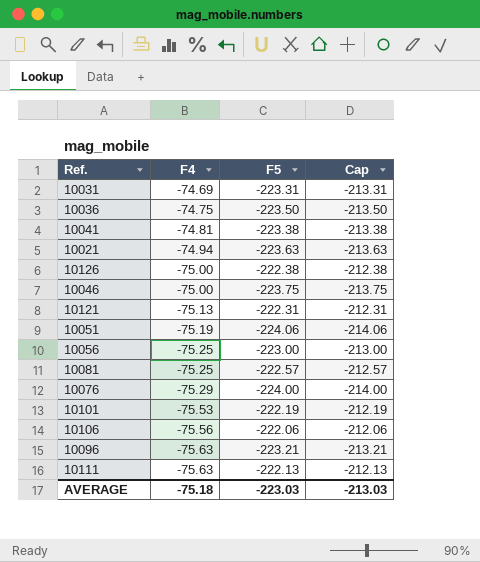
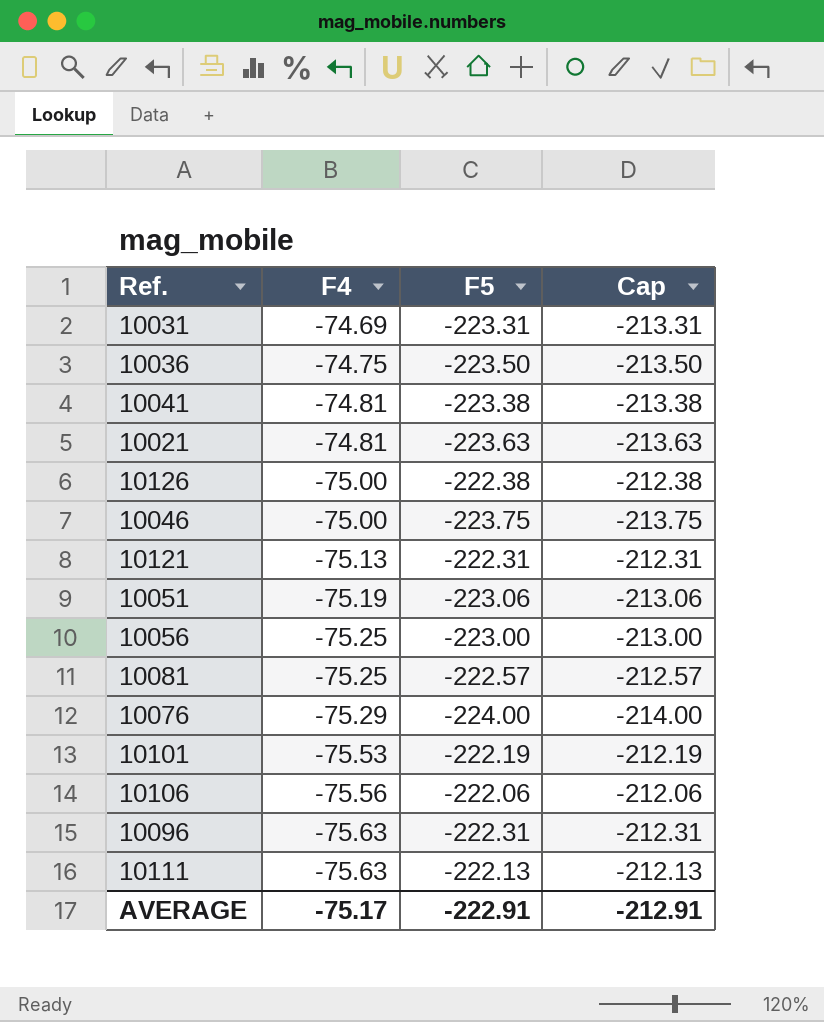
10021 | F4: -74.94 -> -74.81
10051 | F5: -224.06 -> -223.06
10051 | Cap: -214.06 -> -213.06
10096 | F5: -223.21 -> -222.31
10096 | Cap: -213.21 -> -212.31
AVERAGE | F4: -75.18 -> -75.17
AVERAGE | F5: -223.03 -> -222.91
AVERAGE | Cap: -213.03 -> -212.91

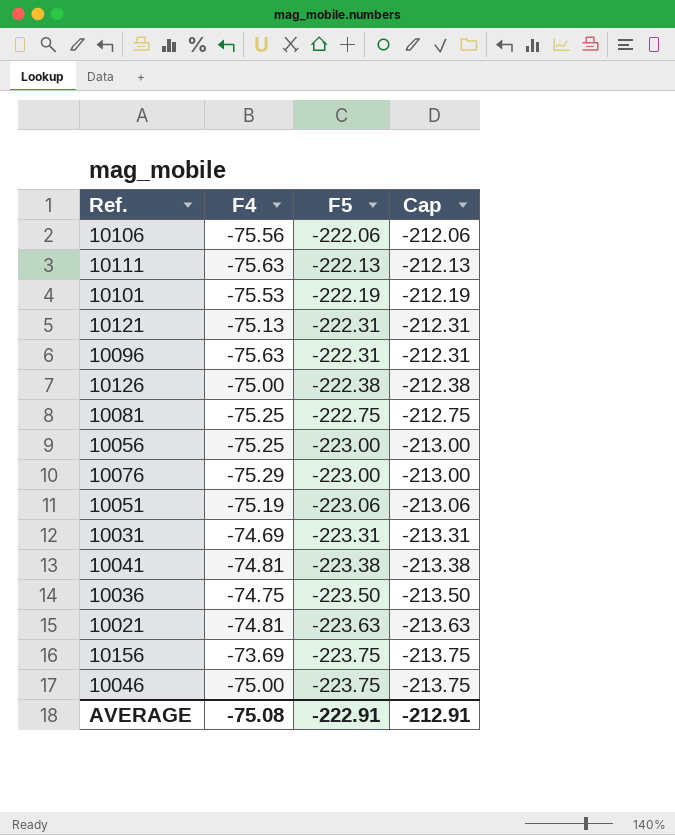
row order: F4 descending -> F5 descending
10081 | F5: -222.57 -> -222.75
10081 | Cap: -212.57 -> -212.75
10076 | F5: -224.00 -> -223.00
10076 | Cap: -214.00 -> -213.00
row 10156: none -> -73.69 | -223.75 | -213.75
AVERAGE | F4: -75.17 -> -75.08

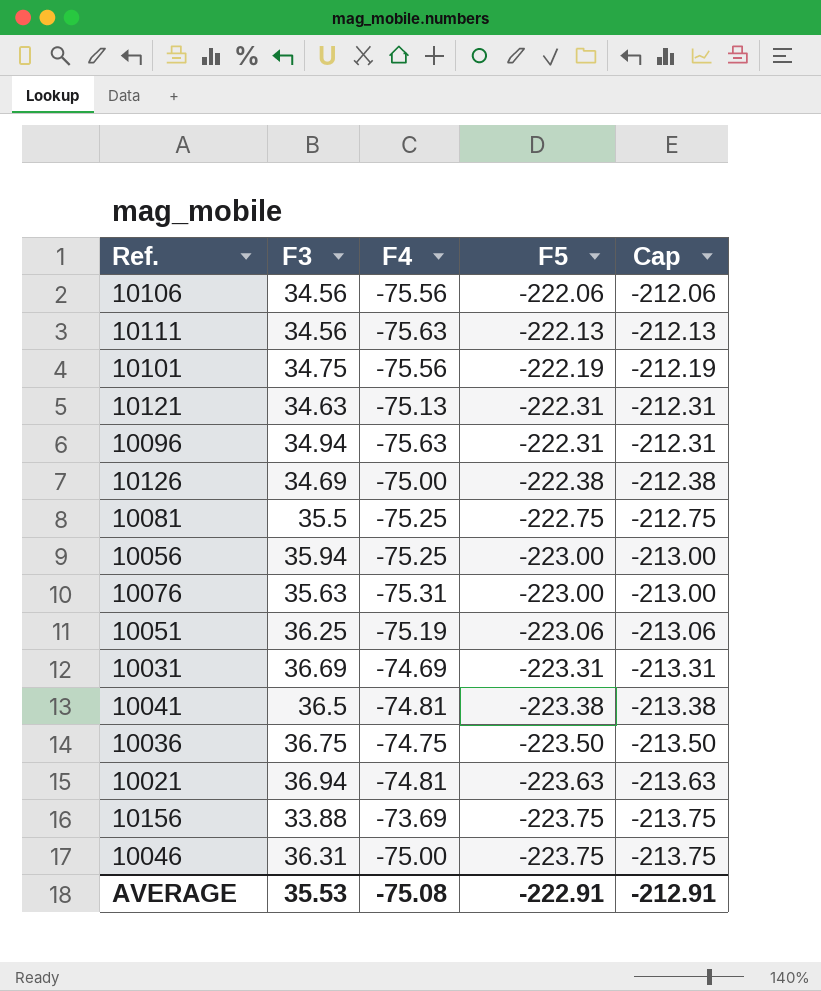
column F3 | position: none -> 2
10101 | F4: -75.53 -> -75.56
10076 | F4: -75.29 -> -75.31

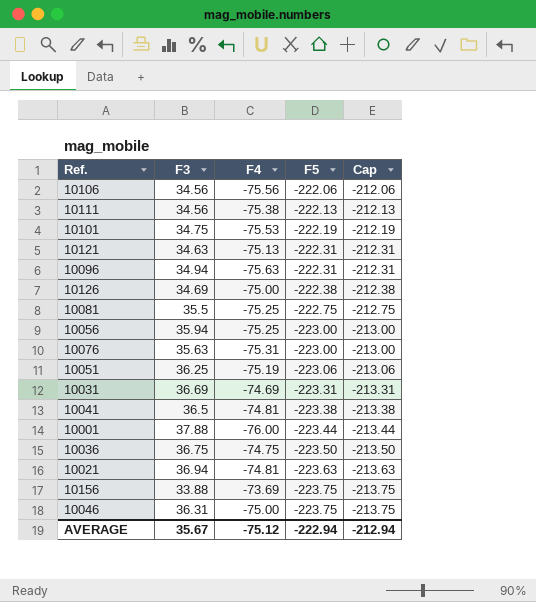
10111 | F4: -75.63 -> -75.38
10101 | F4: -75.56 -> -75.53
row 10001: none -> 37.88 | -76.00 | -223.44 | -213.44
AVERAGE | F3: 35.53 -> 35.67
AVERAGE | F4: -75.08 -> -75.12
AVERAGE | F5: -222.91 -> -222.94
AVERAGE | Cap: -212.91 -> -212.94

